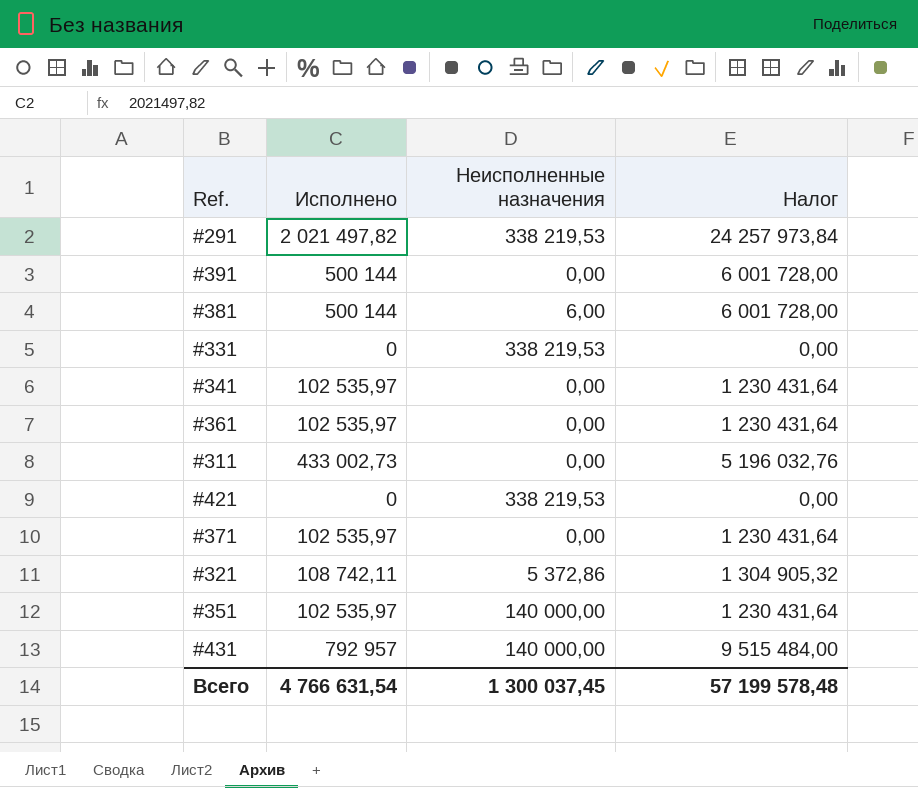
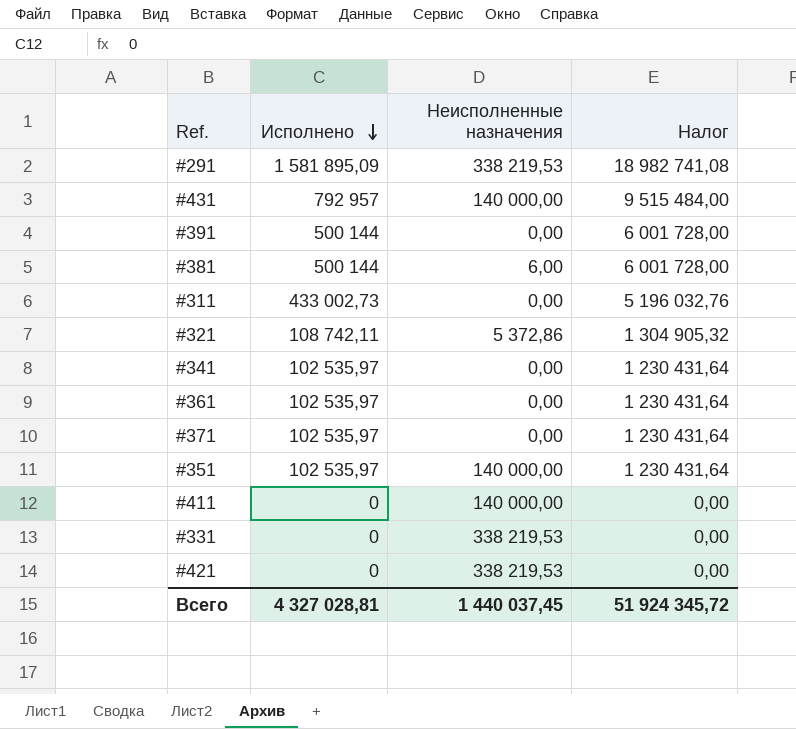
row order: none -> Исполнено descending
#291 | Исполнено: 2 021 497,82 -> 1 581 895,09
#291 | Налог: 24 257 973,84 -> 18 982 741,08
row #411: none -> 0 | 140 000,00 | 0,00
Всего | Исполнено: 4 766 631,54 -> 4 327 028,81
Всего | Неисполненные назначения: 1 300 037,45 -> 1 440 037,45
Всего | Налог: 57 199 578,48 -> 51 924 345,72

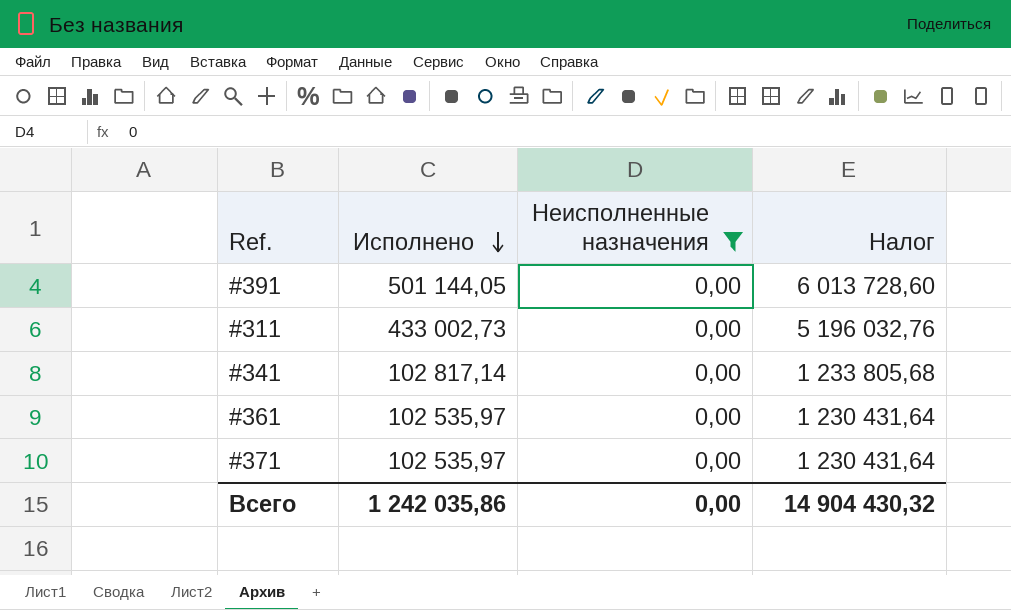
filter: none -> Неисполненные назначения = 0,00
#391 | Исполнено: 500 144 -> 501 144,05
#391 | Налог: 6 001 728,00 -> 6 013 728,60
#341 | Исполнено: 102 535,97 -> 102 817,14
#341 | Налог: 1 230 431,64 -> 1 233 805,68
Всего | Исполнено: 4 327 028,81 -> 1 242 035,86
Всего | Неисполненные назначения: 1 440 037,45 -> 0,00
Всего | Налог: 51 924 345,72 -> 14 904 430,32

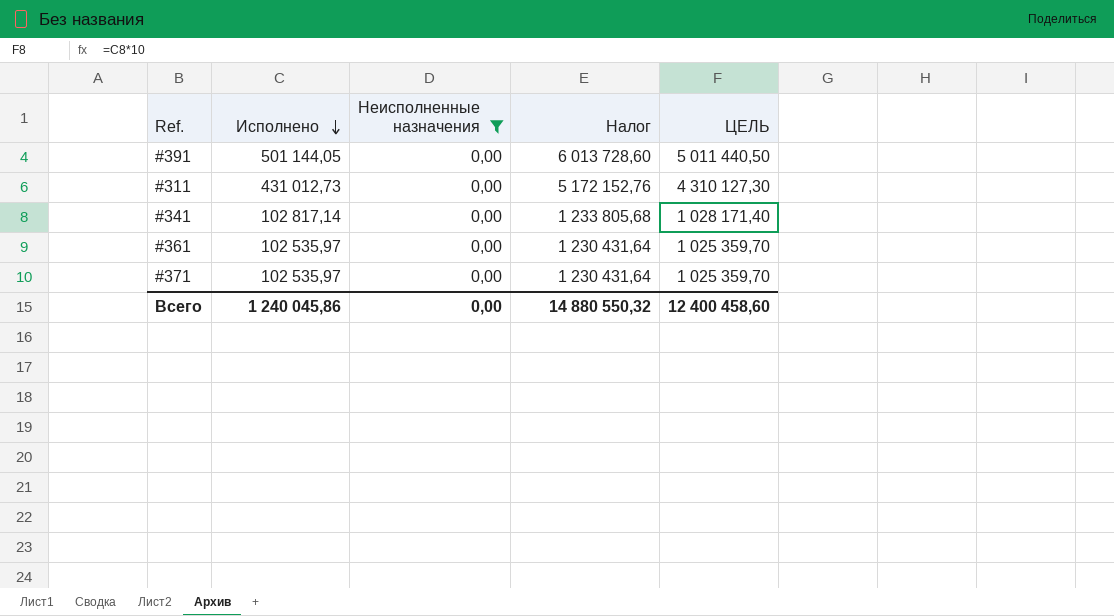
column ЦЕЛЬ | formula: none -> [Исполнено] * 10
#311 | Исполнено: 433 002,73 -> 431 012,73
#311 | Налог: 5 196 032,76 -> 5 172 152,76
Всего | Исполнено: 1 242 035,86 -> 1 240 045,86
Всего | Налог: 14 904 430,32 -> 14 880 550,32

